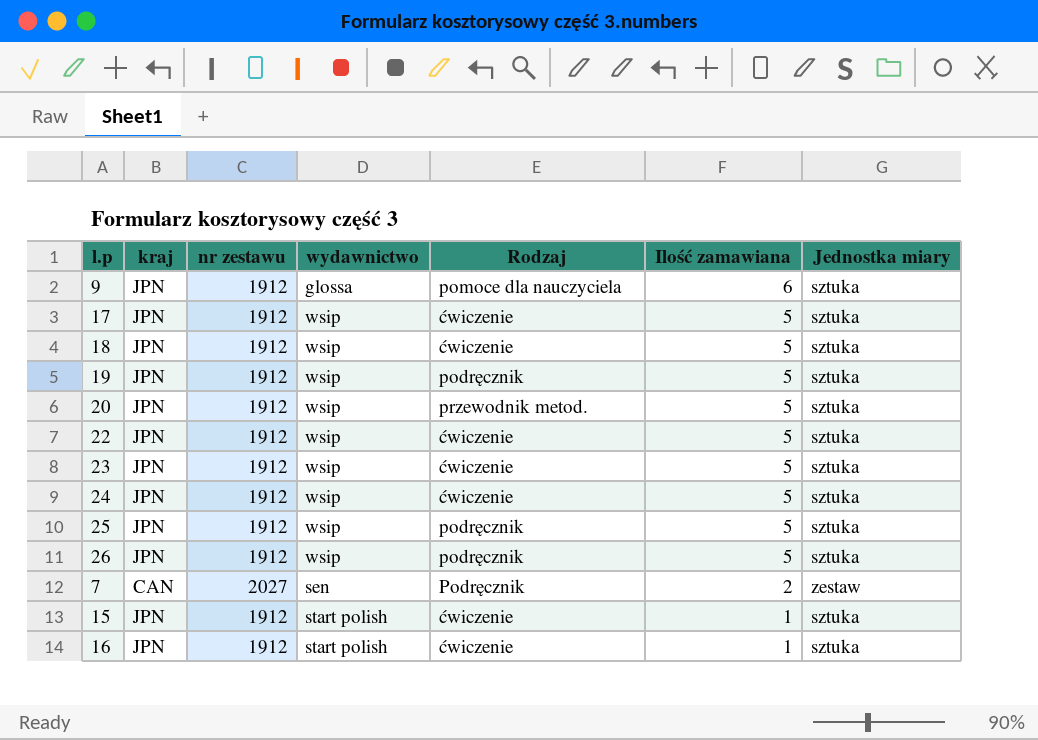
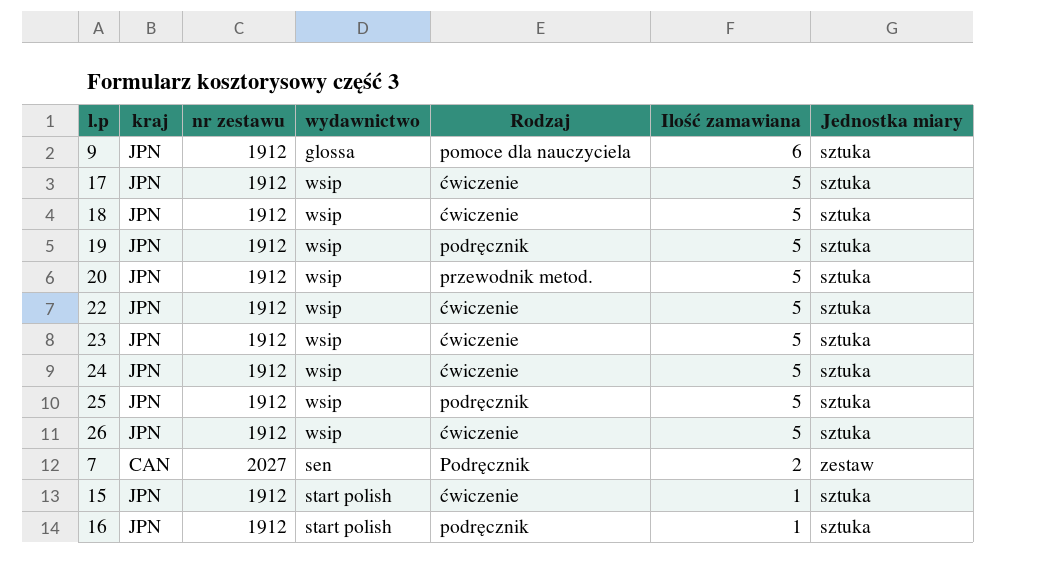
26 | Rodzaj: podręcznik -> ćwiczenie
16 | Rodzaj: ćwiczenie -> podręcznik

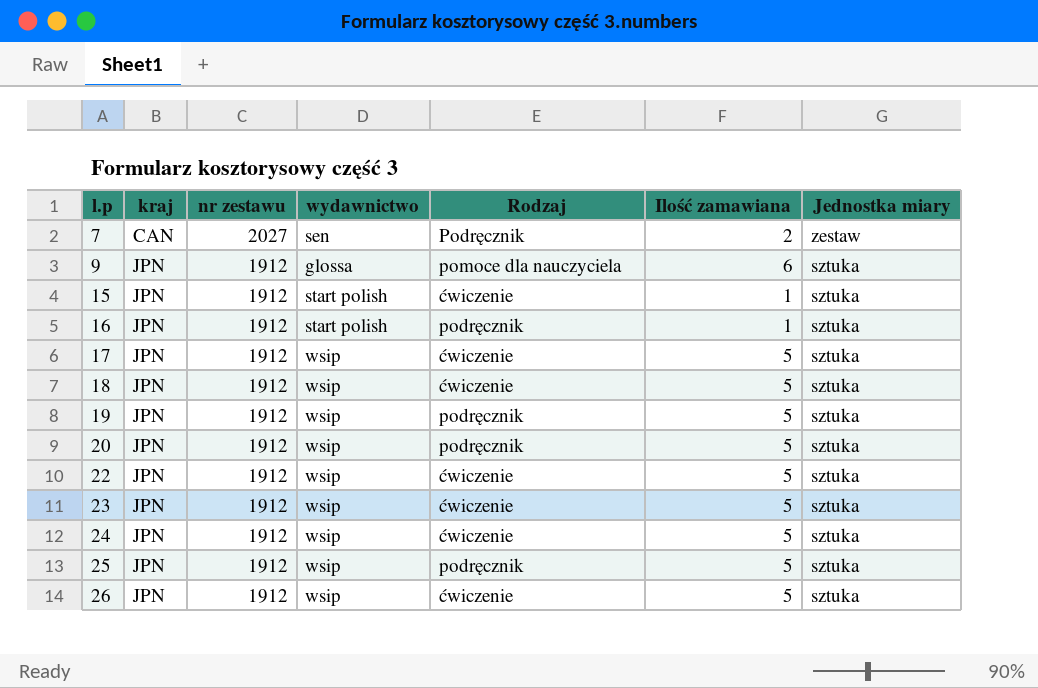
row order: Ilość zamawiana descending -> l.p ascending
20 | Rodzaj: przewodnik metod. -> podręcznik

